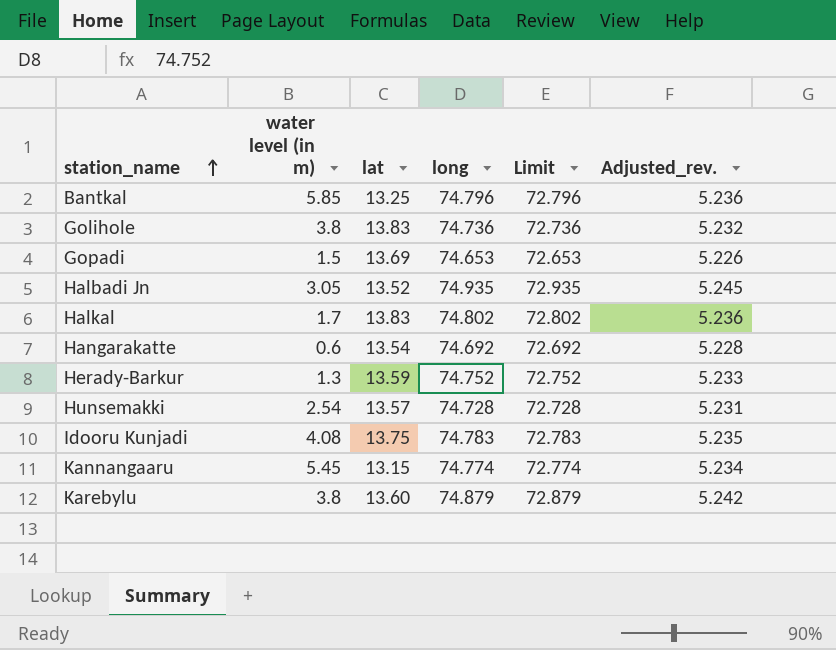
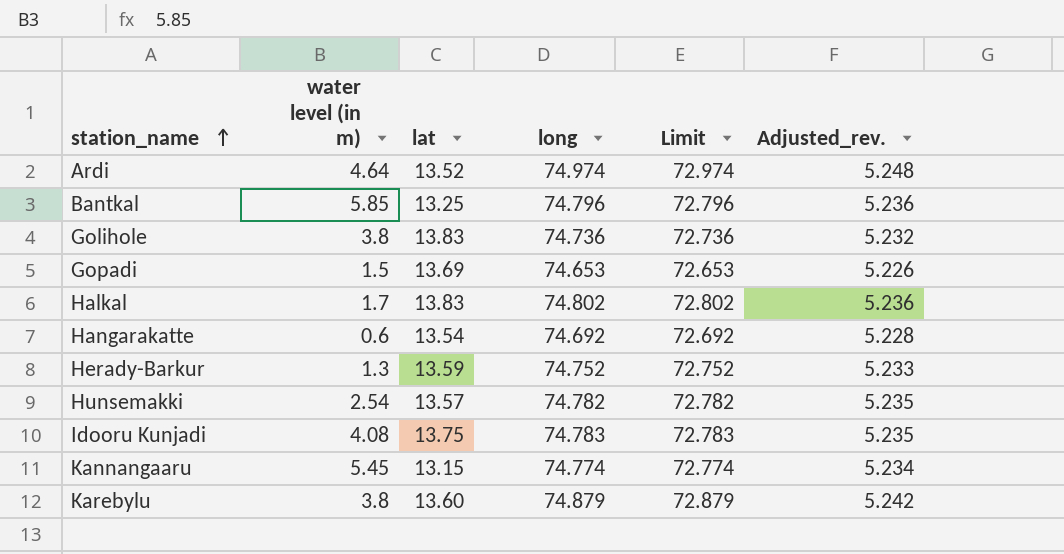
row Halbadi Jn: 3.05 | 13.52 | 74.935 | 72.935 | 5.245 -> none
row Ardi: none -> 4.64 | 13.52 | 74.974 | 72.974 | 5.248
Hunsemakki | long: 74.728 -> 74.782
Hunsemakki | Limit: 72.728 -> 72.782
Hunsemakki | Adjusted_rev.: 5.231 -> 5.235

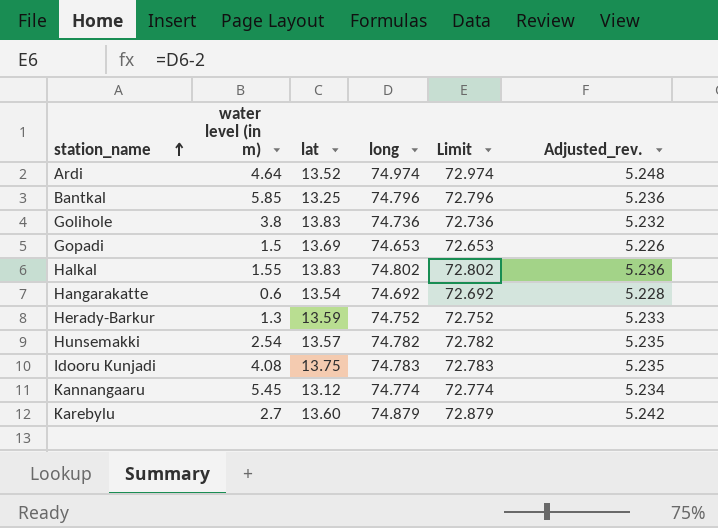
Halkal | water level (in m): 1.7 -> 1.55
Kannangaaru | lat: 13.15 -> 13.12
Karebylu | water level (in m): 3.8 -> 2.7

